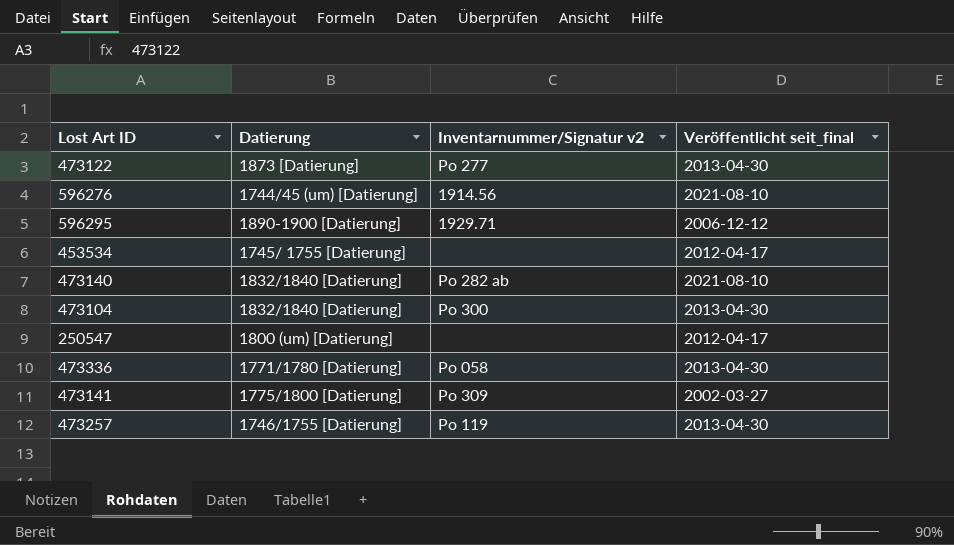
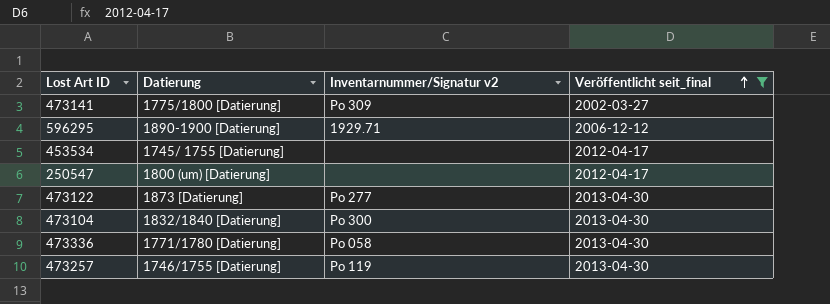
filter: none -> Veröffentlicht seit_final != 2021-08-10
row order: none -> Veröffentlicht seit_final ascending

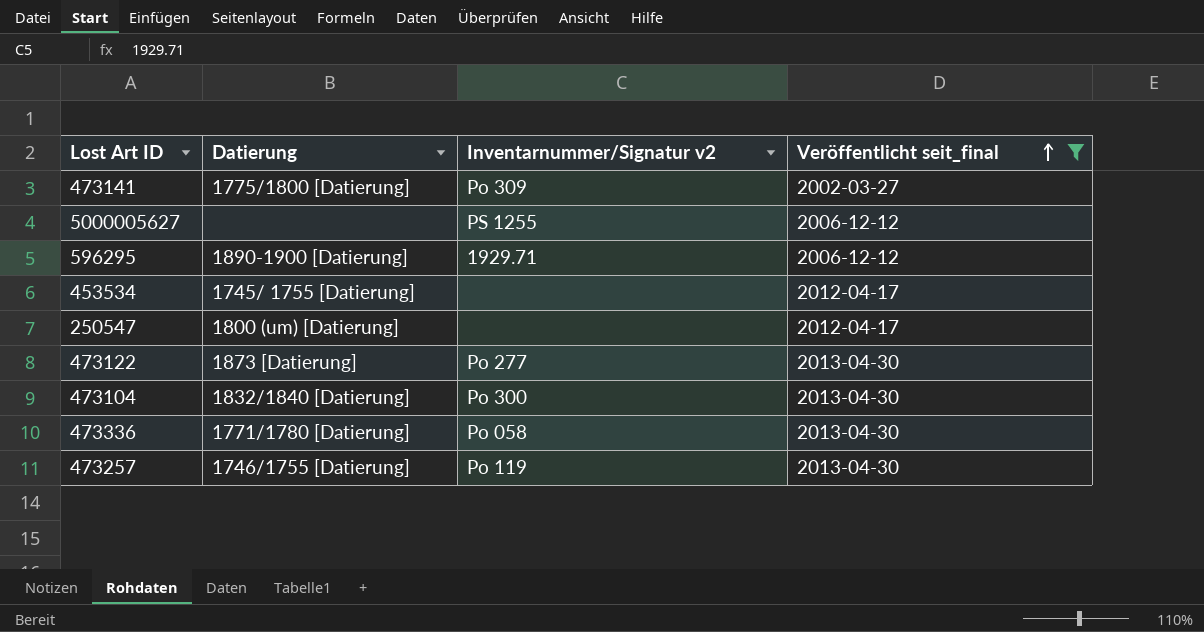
row 5000005627: none -> none | PS 1255 | 2006-12-12

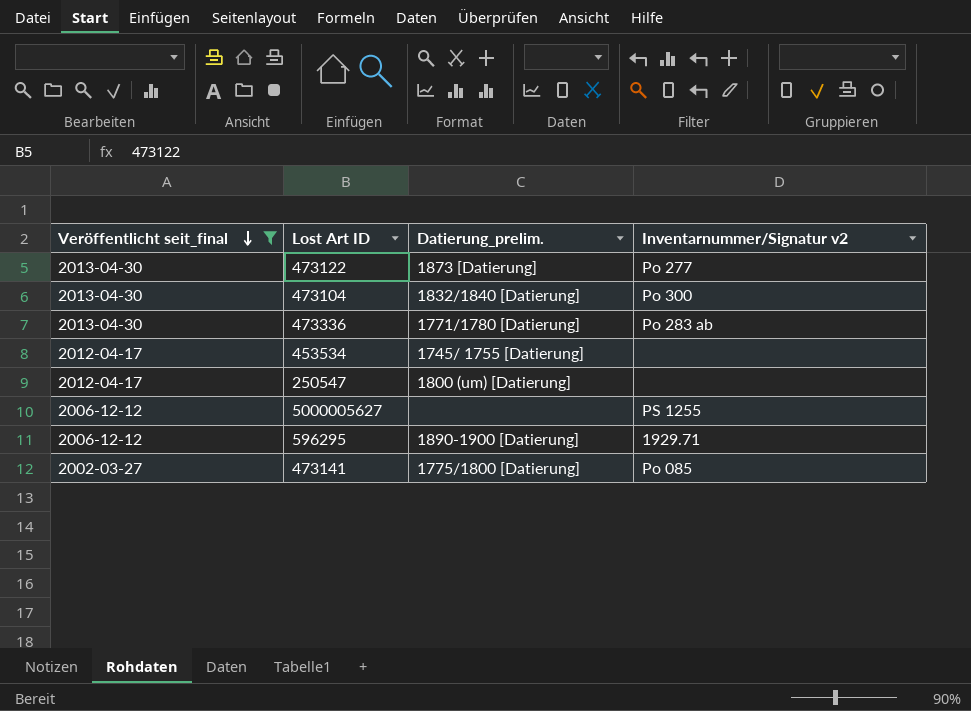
row order: Veröffentlicht seit_final ascending -> Veröffentlicht seit_final descending
column Veröffentlicht seit_final | position: 4 -> 1
column name: Datierung -> Datierung_prelim.
row 473257: 1746/1755 [Datierung] | Po 119 | 2013-04-30 -> none
473336 | Inventarnummer/Signatur v2: Po 058 -> Po 283 ab
473141 | Inventarnummer/Signatur v2: Po 309 -> Po 085

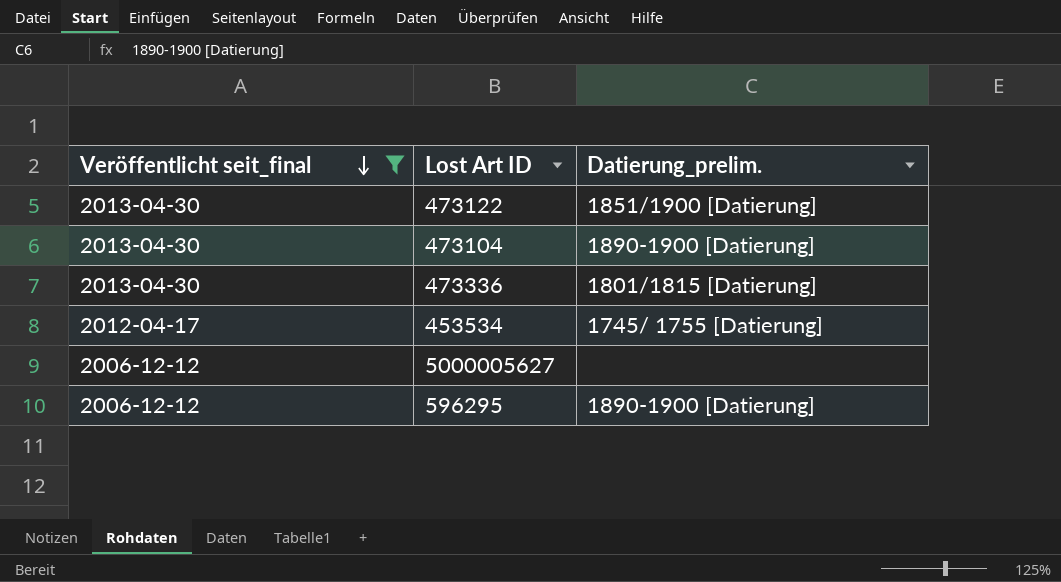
column Inventarnummer/Signatur v2 | position: 4 -> none
row 250547: 2012-04-17 | 1800 (um) [Datierung] | none -> none
row 473141: 2002-03-27 | 1775/1800 [Datierung] | Po 085 -> none
473122 | Datierung_prelim.: 1873 [Datierung] -> 1851/1900 [Datierung]
473104 | Datierung_prelim.: 1832/1840 [Datierung] -> 1890-1900 [Datierung]
473336 | Datierung_prelim.: 1771/1780 [Datierung] -> 1801/1815 [Datierung]

